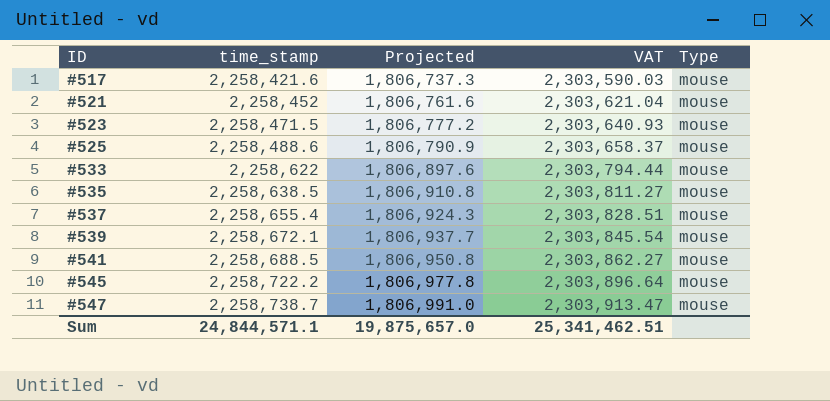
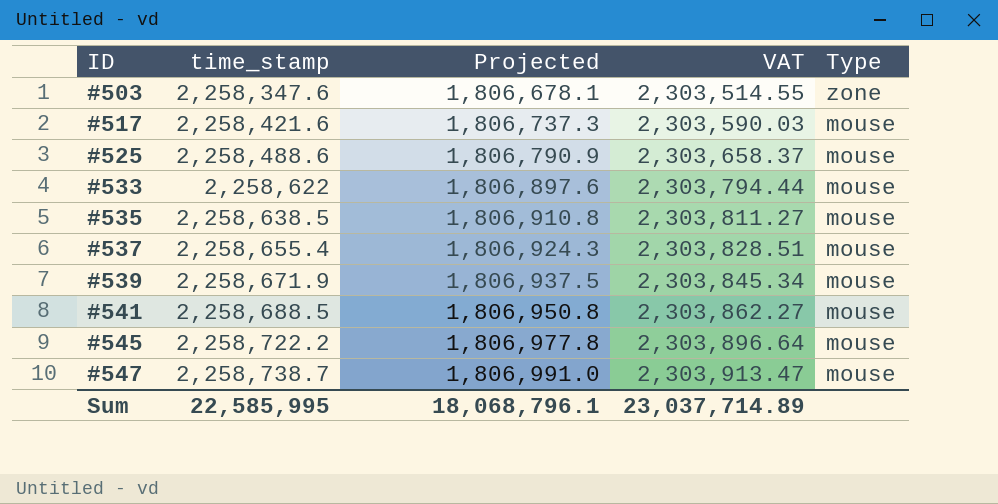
row #521: 2,258,452 | 1,806,761.6 | 2,303,621.04 | mouse -> none
row #523: 2,258,471.5 | 1,806,777.2 | 2,303,640.93 | mouse -> none
row #503: none -> 2,258,347.6 | 1,806,678.1 | 2,303,514.55 | zone
#539 | time_stamp: 2,258,672.1 -> 2,258,671.9
#539 | Projected: 1,806,937.7 -> 1,806,937.5
#539 | VAT: 2,303,845.54 -> 2,303,845.34
Sum | time_stamp: 24,844,571.1 -> 22,585,995
Sum | Projected: 19,875,657.0 -> 18,068,796.1
Sum | VAT: 25,341,462.51 -> 23,037,714.89

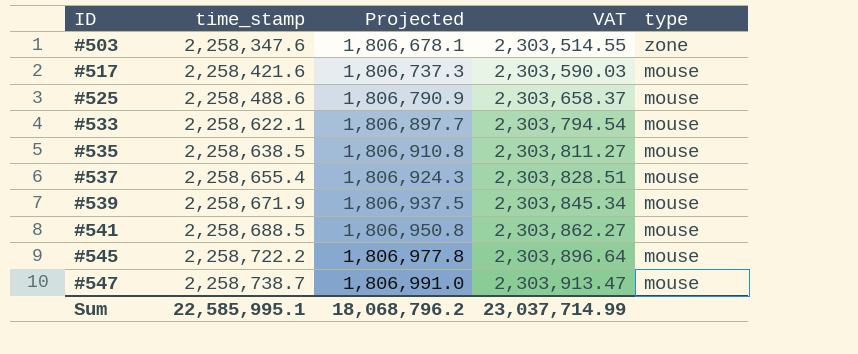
column name: Type -> type
#533 | time_stamp: 2,258,622 -> 2,258,622.1
#533 | Projected: 1,806,897.6 -> 1,806,897.7
#533 | VAT: 2,303,794.44 -> 2,303,794.54
Sum | time_stamp: 22,585,995 -> 22,585,995.1
Sum | Projected: 18,068,796.1 -> 18,068,796.2
Sum | VAT: 23,037,714.89 -> 23,037,714.99

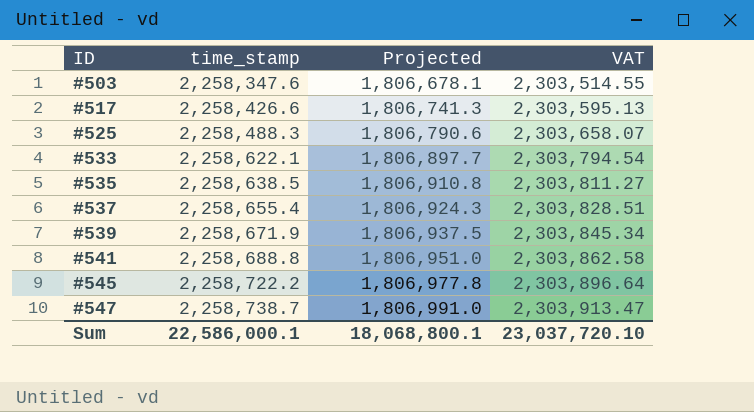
column type | position: 5 -> none
#517 | time_stamp: 2,258,421.6 -> 2,258,426.6
#517 | Projected: 1,806,737.3 -> 1,806,741.3
#517 | VAT: 2,303,590.03 -> 2,303,595.13
#525 | time_stamp: 2,258,488.6 -> 2,258,488.3
#525 | Projected: 1,806,790.9 -> 1,806,790.6
#525 | VAT: 2,303,658.37 -> 2,303,658.07
#541 | time_stamp: 2,258,688.5 -> 2,258,688.8
#541 | Projected: 1,806,950.8 -> 1,806,951.0
#541 | VAT: 2,303,862.27 -> 2,303,862.58
Sum | time_stamp: 22,585,995.1 -> 22,586,000.1
Sum | Projected: 18,068,796.2 -> 18,068,800.1
Sum | VAT: 23,037,714.99 -> 23,037,720.10

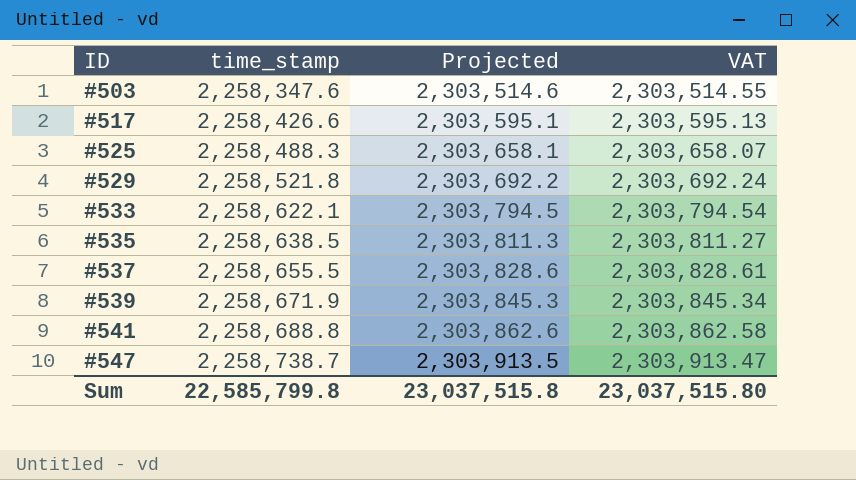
column Projected | formula: [time_stamp] * 0.8 -> [time_stamp] * 1.02
row #545: 2,258,722.2 | 1,806,977.8 | 2,303,896.64 -> none
row #529: none -> 2,258,521.8 | 2,303,692.2 | 2,303,692.24
#537 | time_stamp: 2,258,655.4 -> 2,258,655.5
#537 | VAT: 2,303,828.51 -> 2,303,828.61
Sum | time_stamp: 22,586,000.1 -> 22,585,799.8
Sum | Projected: 18,068,800.1 -> 23,037,515.8
Sum | VAT: 23,037,720.10 -> 23,037,515.80

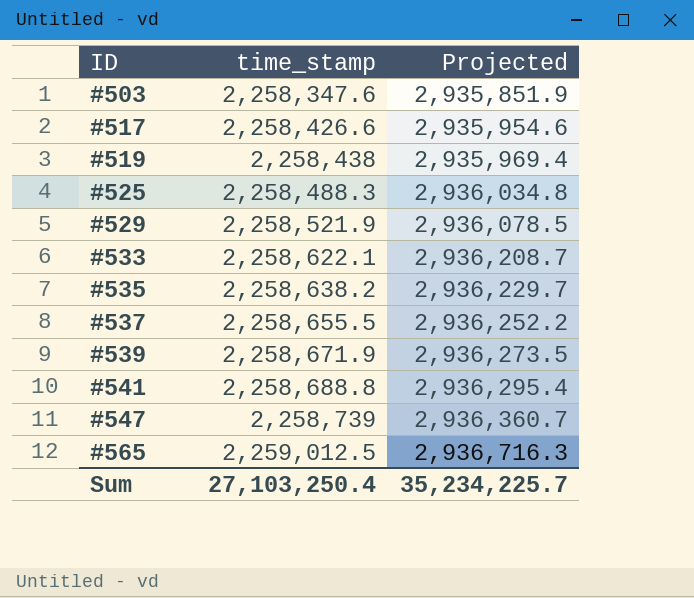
column VAT | formula: [time_stamp] * 1.02 -> none
column Projected | formula: [time_stamp] * 1.02 -> [time_stamp] * 1.3
row #519: none -> 2,258,438 | 2,935,969.4
#529 | time_stamp: 2,258,521.8 -> 2,258,521.9
#535 | time_stamp: 2,258,638.5 -> 2,258,638.2
#547 | time_stamp: 2,258,738.7 -> 2,258,739
row #565: none -> 2,259,012.5 | 2,936,716.3
Sum | time_stamp: 22,585,799.8 -> 27,103,250.4
Sum | Projected: 23,037,515.8 -> 35,234,225.7

